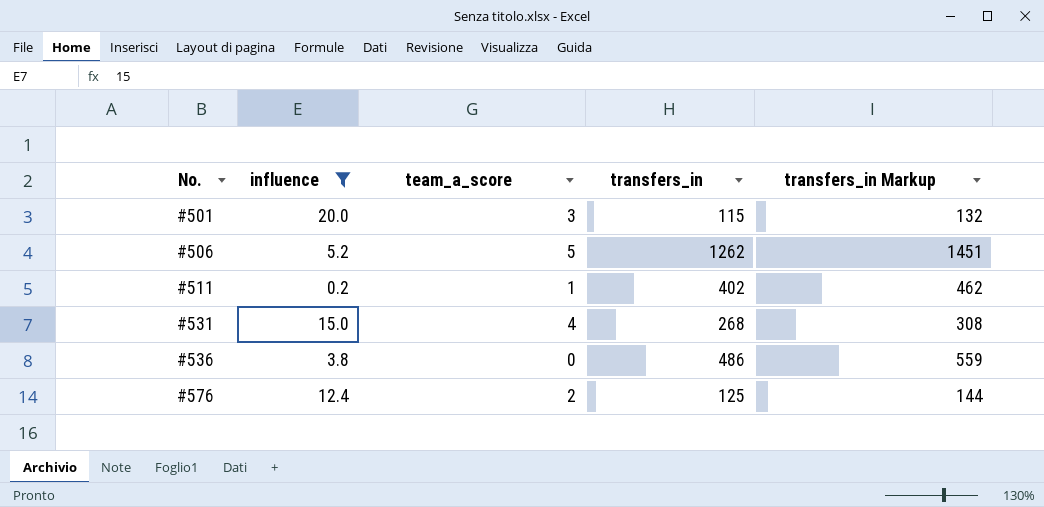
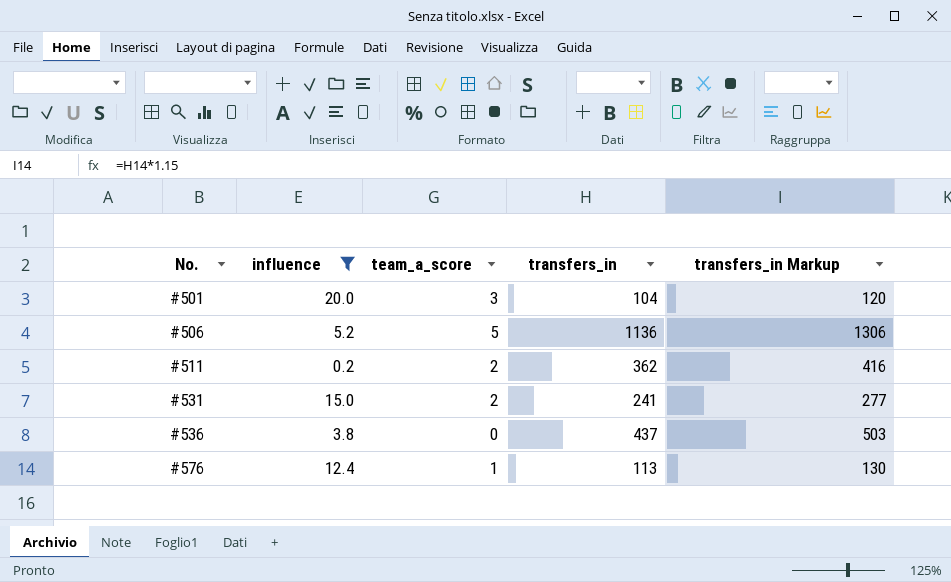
#501 | transfers_in: 115 -> 104
#501 | transfers_in Markup: 132 -> 120
#506 | transfers_in: 1262 -> 1136
#506 | transfers_in Markup: 1451 -> 1306
#511 | team_a_score: 1 -> 2
#511 | transfers_in: 402 -> 362
#511 | transfers_in Markup: 462 -> 416
#531 | team_a_score: 4 -> 2
#531 | transfers_in: 268 -> 241
#531 | transfers_in Markup: 308 -> 277
#536 | transfers_in: 486 -> 437
#536 | transfers_in Markup: 559 -> 503
#576 | team_a_score: 2 -> 1
#576 | transfers_in: 125 -> 113
#576 | transfers_in Markup: 144 -> 130

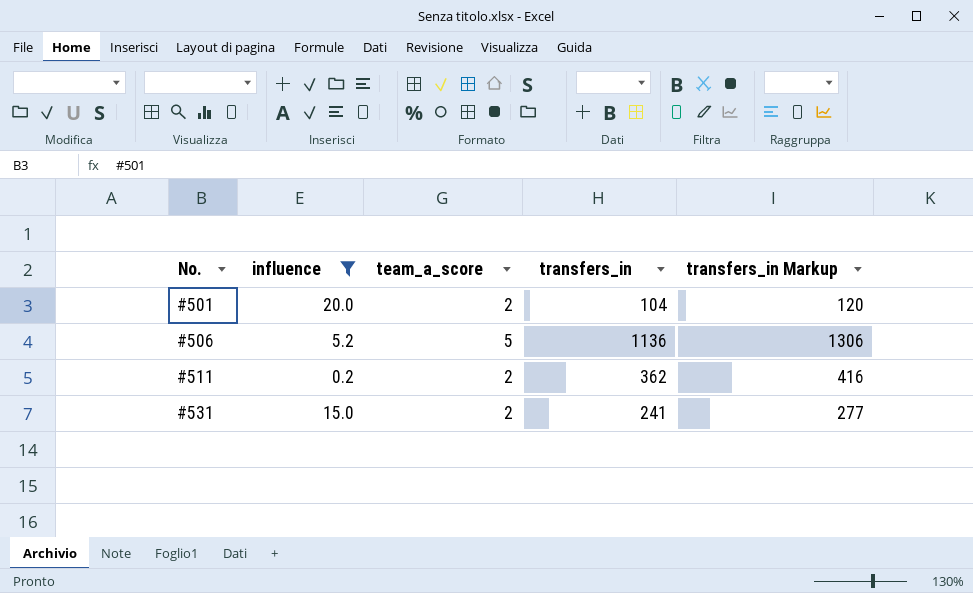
row #536: 3.8 | 0 | 437 | 503 -> none
row #576: 12.4 | 1 | 113 | 130 -> none
#501 | team_a_score: 3 -> 2

